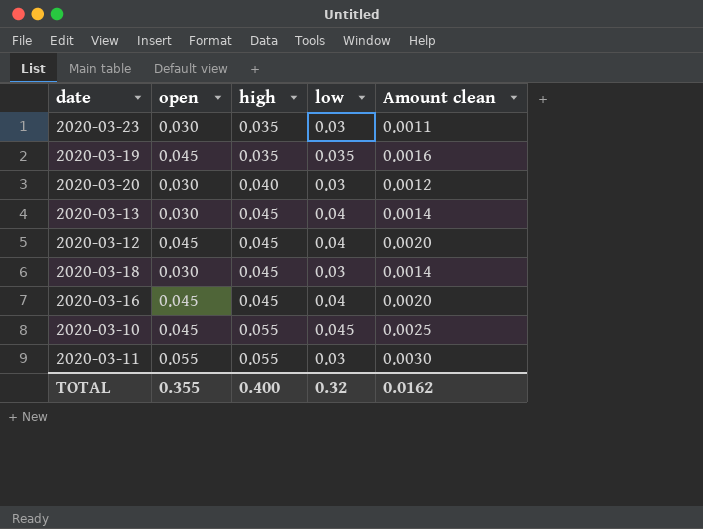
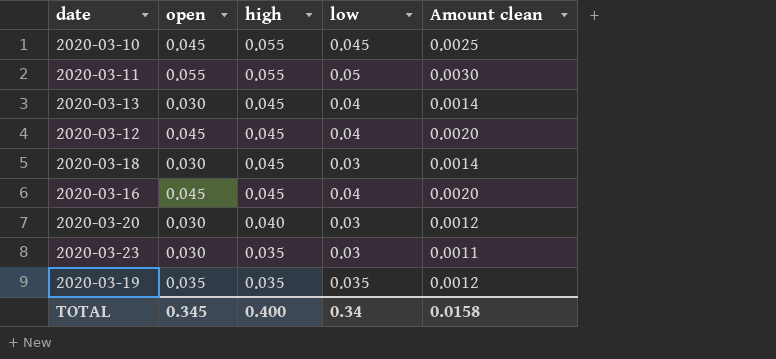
row order: high ascending -> high descending
2020-03-11 | low: 0.03 -> 0.05
2020-03-19 | open: 0.045 -> 0.035
2020-03-19 | Amount clean: 0.0016 -> 0.0012
TOTAL | open: 0.355 -> 0.345
TOTAL | low: 0.32 -> 0.34
TOTAL | Amount clean: 0.0162 -> 0.0158

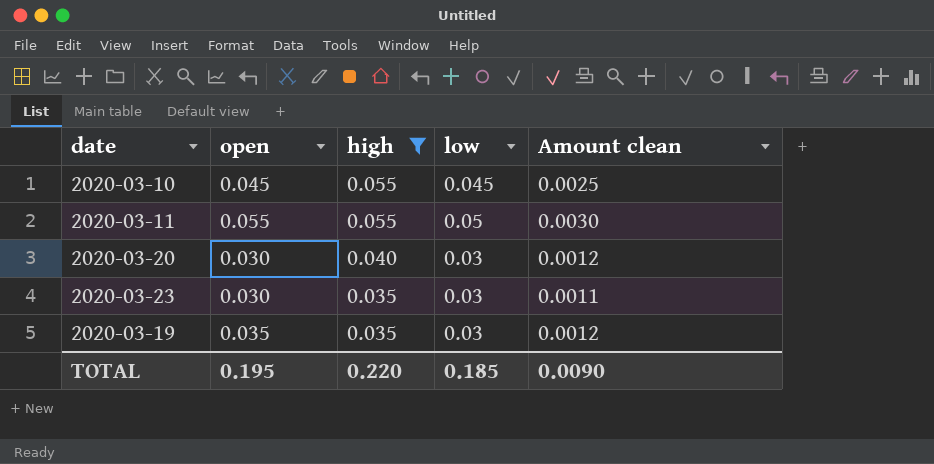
filter: none -> high != 0.045
2020-03-19 | low: 0.035 -> 0.03
TOTAL | open: 0.345 -> 0.195
TOTAL | high: 0.400 -> 0.220
TOTAL | low: 0.34 -> 0.185
TOTAL | Amount clean: 0.0158 -> 0.0090

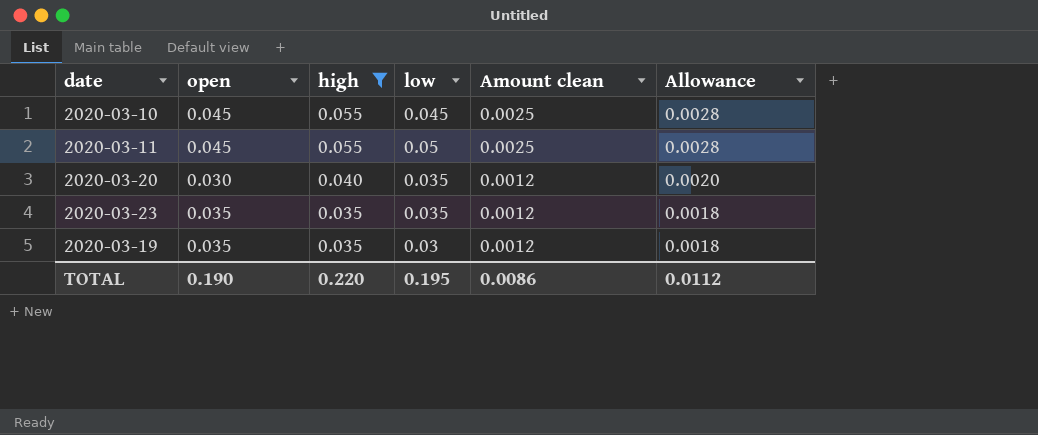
column Allowance | formula: none -> [high] * 0.05
2020-03-11 | open: 0.055 -> 0.045
2020-03-11 | Amount clean: 0.0030 -> 0.0025
2020-03-20 | low: 0.03 -> 0.035
2020-03-23 | open: 0.030 -> 0.035
2020-03-23 | low: 0.03 -> 0.035
2020-03-23 | Amount clean: 0.0011 -> 0.0012
TOTAL | open: 0.195 -> 0.190
TOTAL | low: 0.185 -> 0.195
TOTAL | Amount clean: 0.0090 -> 0.0086

